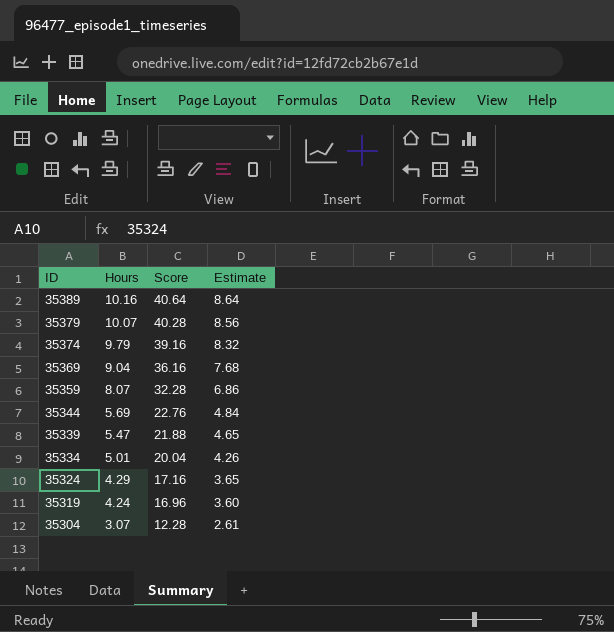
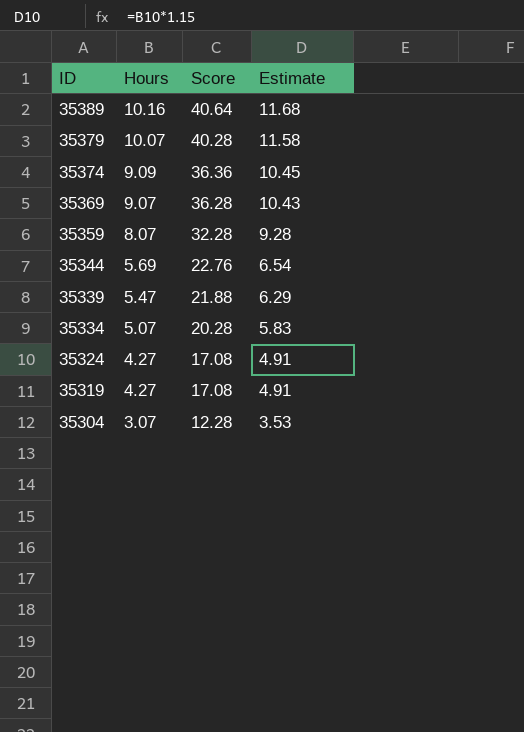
column Estimate | formula: [Hours] * 0.85 -> [Hours] * 1.15
35374 | Hours: 9.79 -> 9.09
35374 | Score: 39.16 -> 36.36
35369 | Hours: 9.04 -> 9.07
35369 | Score: 36.16 -> 36.28
35334 | Hours: 5.01 -> 5.07
35334 | Score: 20.04 -> 20.28
35324 | Hours: 4.29 -> 4.27
35324 | Score: 17.16 -> 17.08
35319 | Hours: 4.24 -> 4.27
35319 | Score: 16.96 -> 17.08

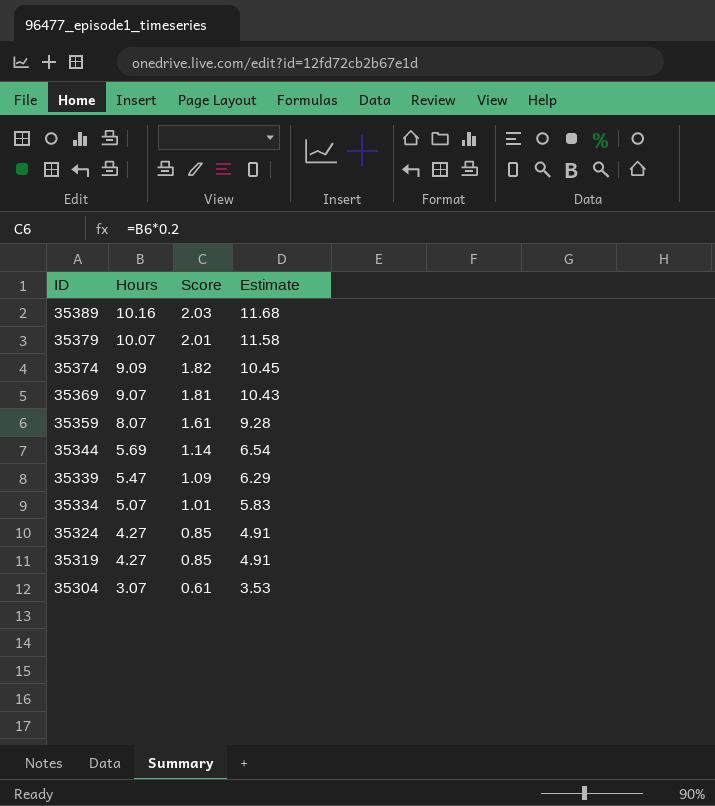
column Score | formula: [Hours] * 4 -> [Hours] * 0.2

